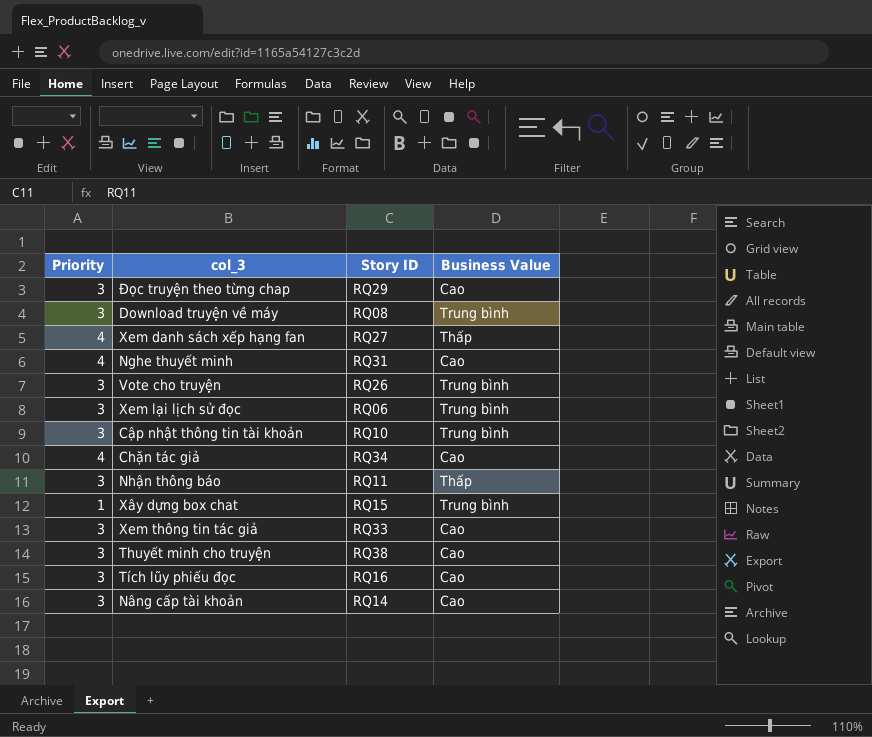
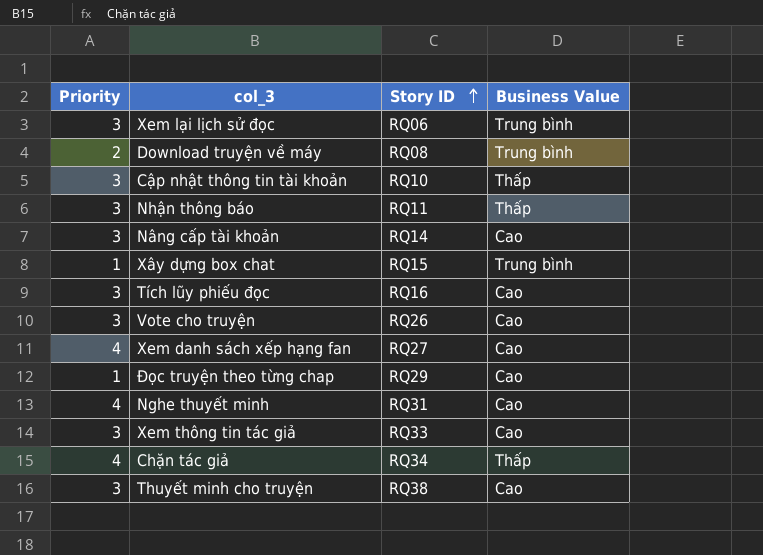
row order: none -> Story ID ascending
Download truyện về máy | Priority: 3 -> 2
Cập nhật thông tin tài khoản | Business Value: Trung bình -> Thấp
Vote cho truyện | Business Value: Trung bình -> Cao
Xem danh sách xếp hạng fan | Business Value: Thấp -> Cao
Đọc truyện theo từng chap | Priority: 3 -> 1
Chặn tác giả | Business Value: Cao -> Thấp

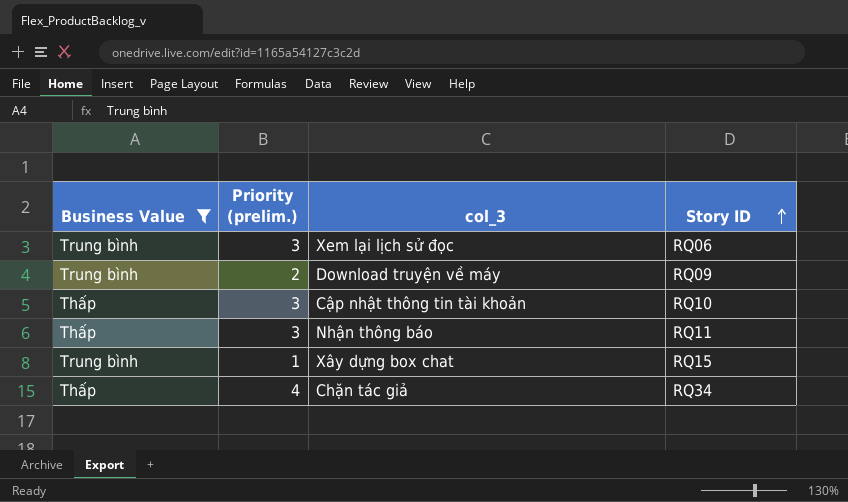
filter: none -> Business Value != Cao
column Business Value | position: 4 -> 1
column name: Priority -> Priority (prelim.)
Download truyện về máy | Story ID: RQ08 -> RQ09

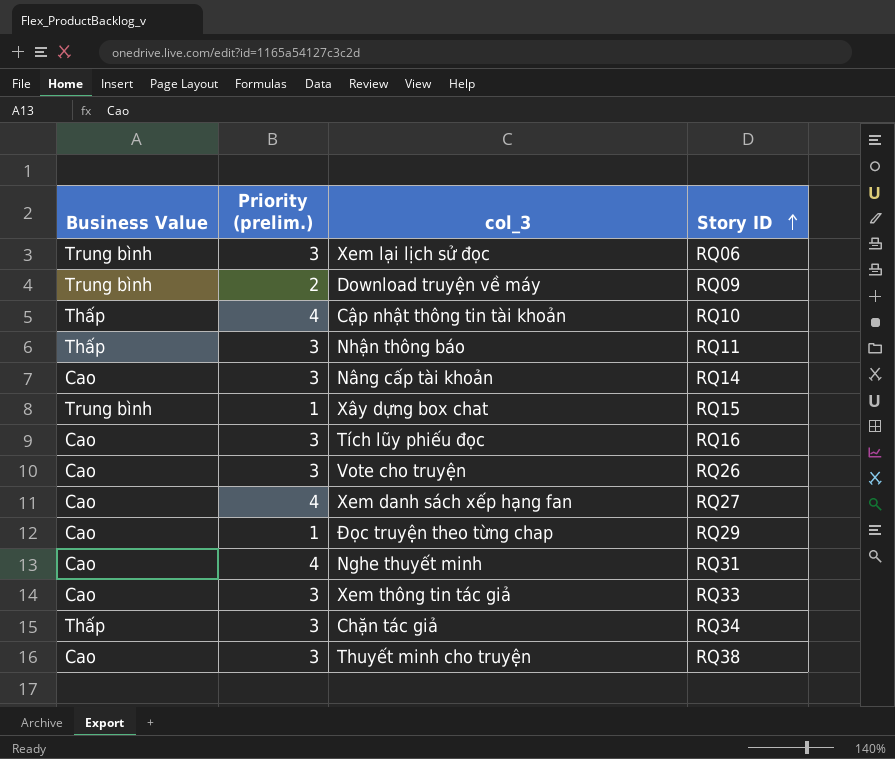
filter: Business Value != Cao -> none
Cập nhật thông tin tài khoản | Priority (prelim.): 3 -> 4
Chặn tác giả | Priority (prelim.): 4 -> 3

